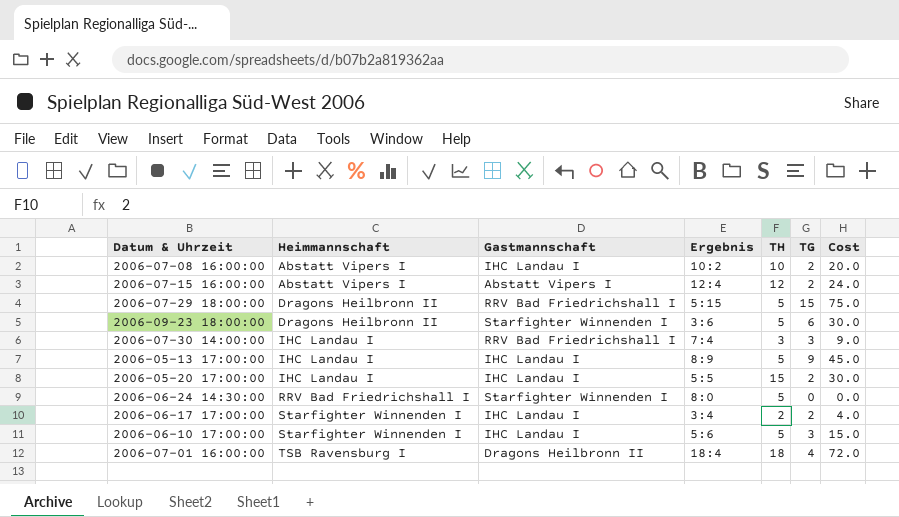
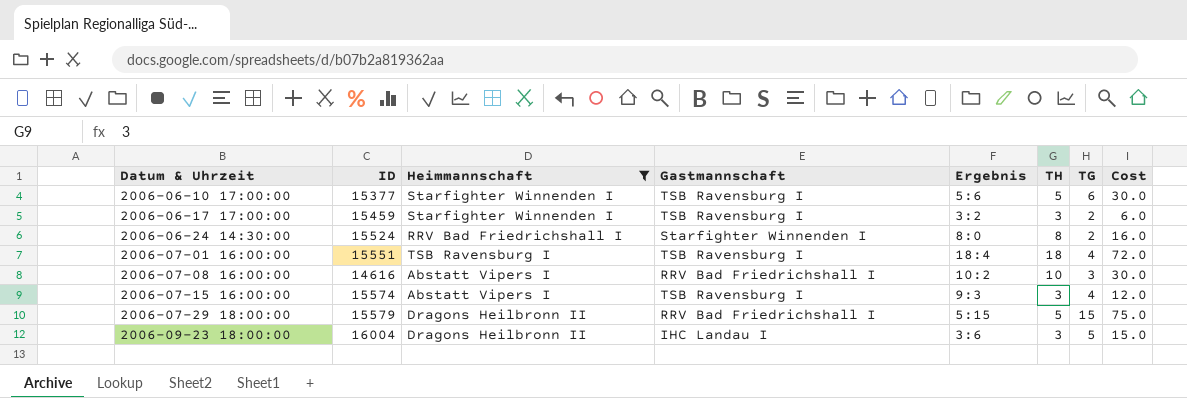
filter: none -> Heimmannschaft != IHC Landau I
row order: Heimmannschaft ascending -> Datum & Uhrzeit ascending
column ID | position: none -> 2
2006-06-10 17:00:00 | Gastmannschaft: IHC Landau I -> TSB Ravensburg I
2006-06-10 17:00:00 | TG: 3 -> 6
2006-06-10 17:00:00 | Cost: 15.0 -> 30.0
2006-06-17 17:00:00 | Gastmannschaft: IHC Landau I -> TSB Ravensburg I
2006-06-17 17:00:00 | Ergebnis: 3:4 -> 3:2
2006-06-17 17:00:00 | TH: 2 -> 3
2006-06-17 17:00:00 | Cost: 4.0 -> 6.0
2006-06-24 14:30:00 | TH: 5 -> 8
2006-06-24 14:30:00 | TG: 0 -> 2
2006-06-24 14:30:00 | Cost: 0.0 -> 16.0
2006-07-01 16:00:00 | Gastmannschaft: Dragons Heilbronn II -> TSB Ravensburg I
2006-07-08 16:00:00 | Gastmannschaft: IHC Landau I -> RRV Bad Friedrichshall I
2006-07-08 16:00:00 | TG: 2 -> 3
2006-07-08 16:00:00 | Cost: 20.0 -> 30.0
2006-07-15 16:00:00 | Gastmannschaft: Abstatt Vipers I -> TSB Ravensburg I
2006-07-15 16:00:00 | Ergebnis: 12:4 -> 9:3
2006-07-15 16:00:00 | TH: 12 -> 3
2006-07-15 16:00:00 | TG: 2 -> 4
2006-07-15 16:00:00 | Cost: 24.0 -> 12.0
2006-09-23 18:00:00 | Gastmannschaft: Starfighter Winnenden I -> IHC Landau I
2006-09-23 18:00:00 | TH: 5 -> 3
2006-09-23 18:00:00 | TG: 6 -> 5
2006-09-23 18:00:00 | Cost: 30.0 -> 15.0

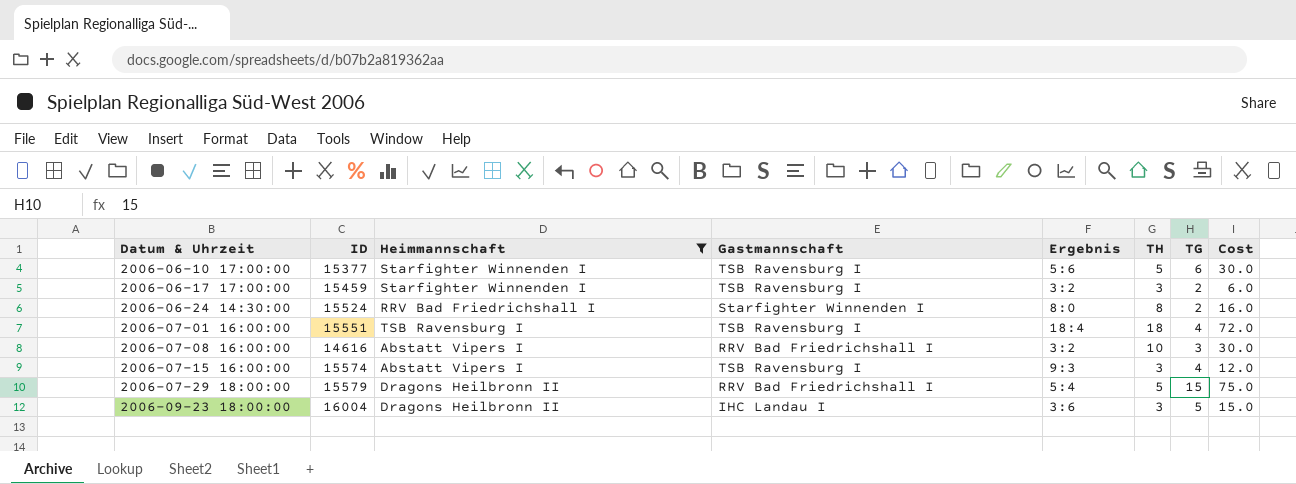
2006-07-08 16:00:00 | Ergebnis: 10:2 -> 3:2
2006-07-29 18:00:00 | Ergebnis: 5:15 -> 5:4

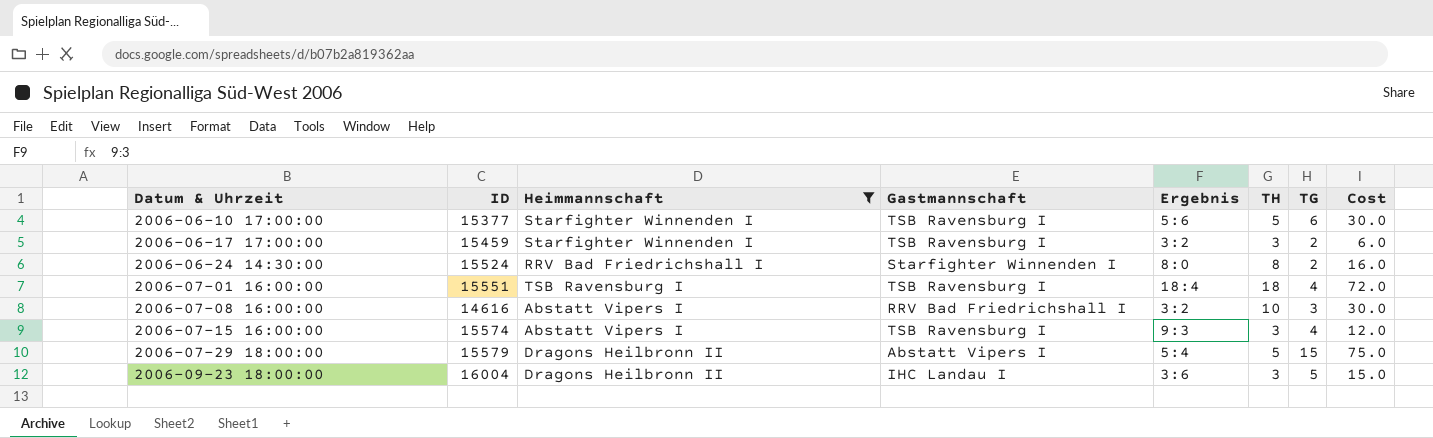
2006-07-29 18:00:00 | Gastmannschaft: RRV Bad Friedrichshall I -> Abstatt Vipers I

